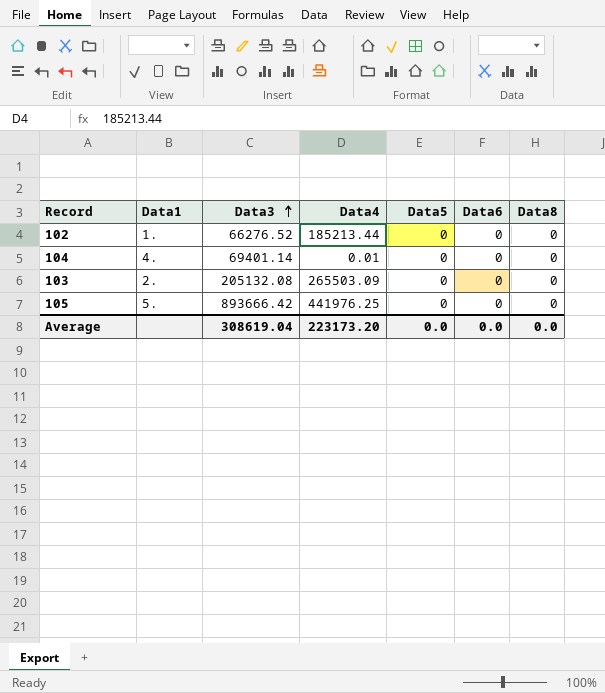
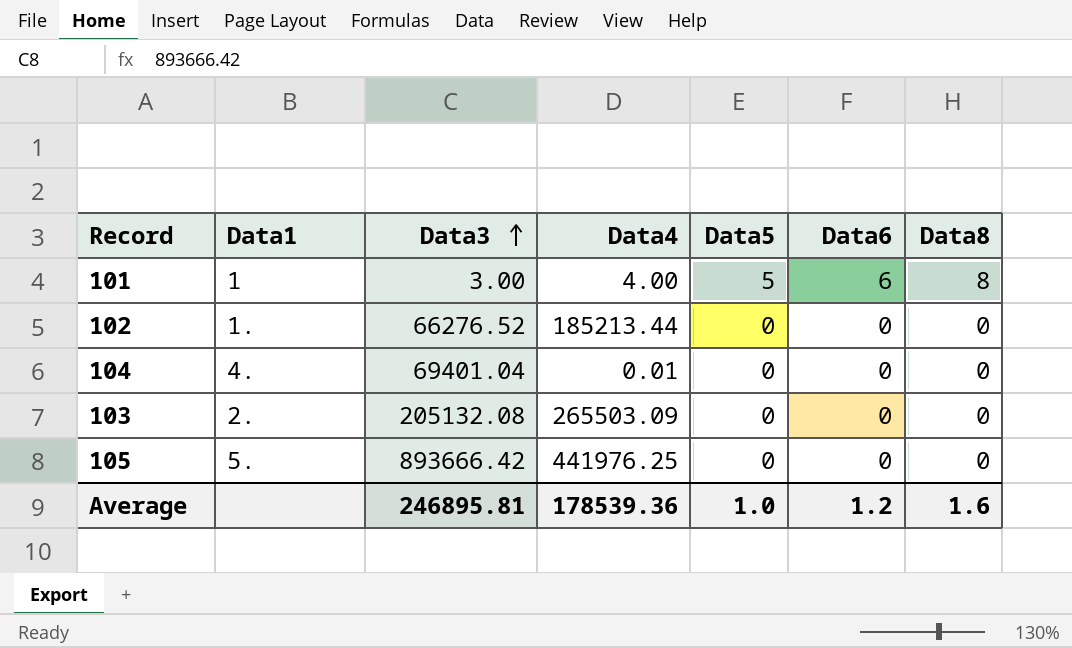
row 101: none -> 1 | 3.00 | 4.00 | 5 | 6 | 8
104 | Data3: 69401.14 -> 69401.04
Average | Data3: 308619.04 -> 246895.81
Average | Data4: 223173.20 -> 178539.36
Average | Data5: 0.0 -> 1.0
Average | Data6: 0.0 -> 1.2
Average | Data8: 0.0 -> 1.6

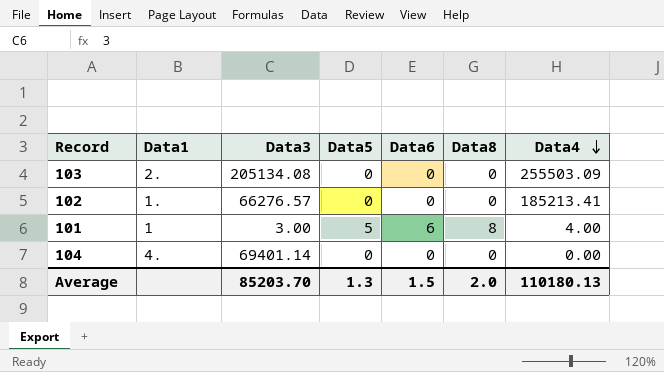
row order: Data3 ascending -> Data4 descending
column Data4 | position: 4 -> 7
row 105: 5. | 893666.42 | 441976.25 | 0 | 0 | 0 -> none
103 | Data3: 205132.08 -> 205134.08
103 | Data4: 265503.09 -> 255503.09
102 | Data3: 66276.52 -> 66276.57
102 | Data4: 185213.44 -> 185213.41
104 | Data3: 69401.04 -> 69401.14
104 | Data4: 0.01 -> 0.00
Average | Data3: 246895.81 -> 85203.70
Average | Data5: 1.0 -> 1.3
Average | Data6: 1.2 -> 1.5
Average | Data8: 1.6 -> 2.0
Average | Data4: 178539.36 -> 110180.13

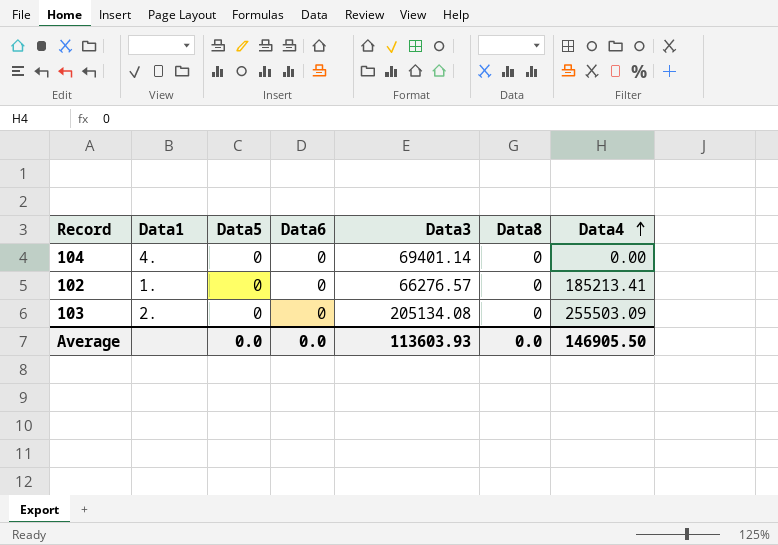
row order: Data4 descending -> Data4 ascending
column Data3 | position: 3 -> 5
row 101: 1 | 3.00 | 5 | 6 | 8 | 4.00 -> none
Average | Data5: 1.3 -> 0.0
Average | Data6: 1.5 -> 0.0
Average | Data3: 85203.70 -> 113603.93
Average | Data8: 2.0 -> 0.0
Average | Data4: 110180.13 -> 146905.50

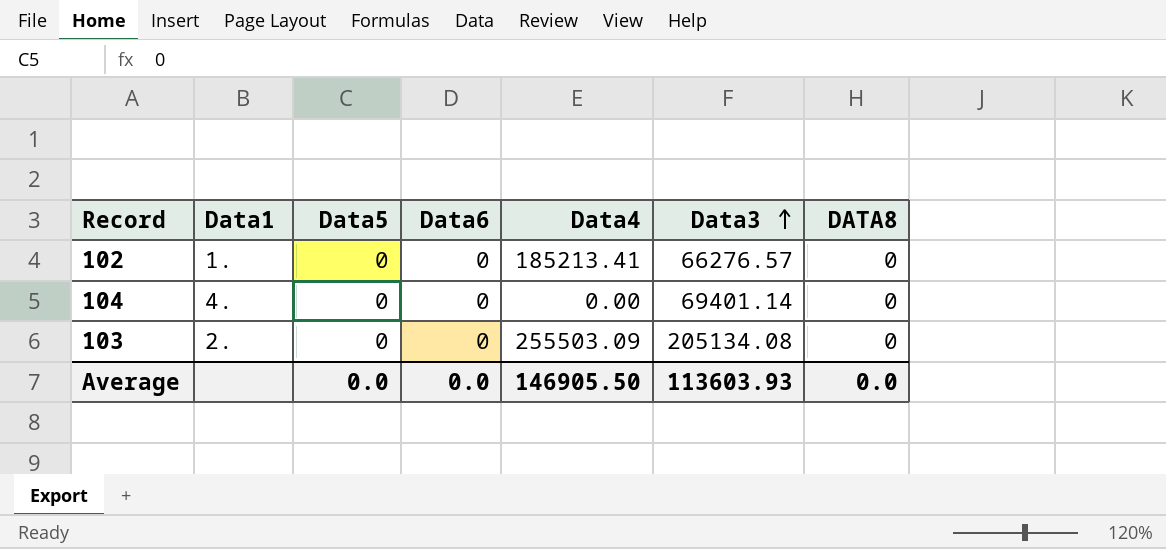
row order: Data4 ascending -> Data3 ascending
column Data4 | position: 7 -> 5
column name: Data8 -> DATA8

